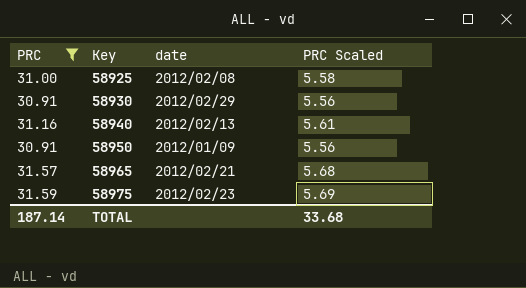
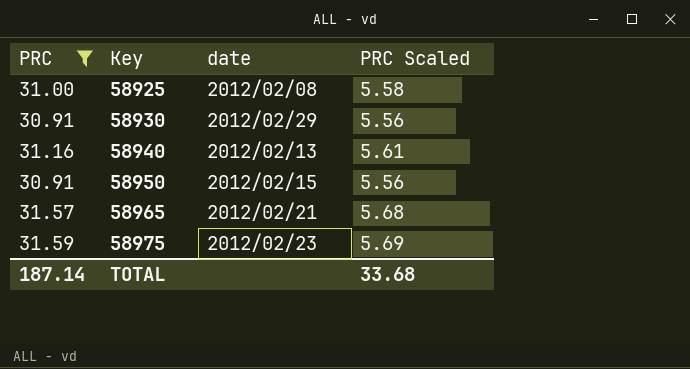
58950 | date: 2012/01/09 -> 2012/02/15

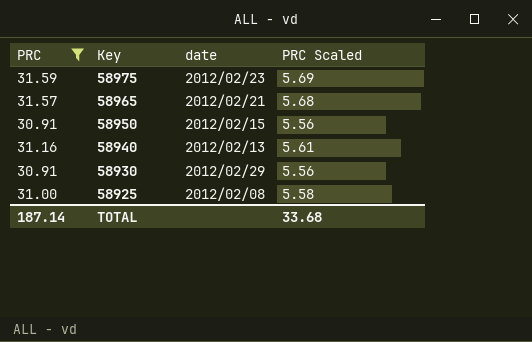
row order: Key ascending -> Key descending

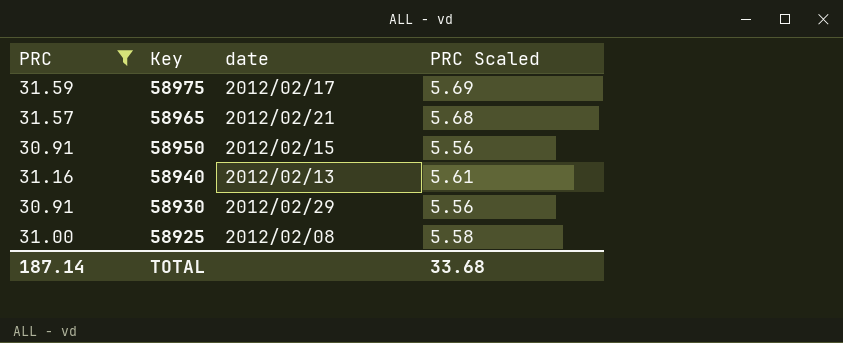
58975 | date: 2012/02/23 -> 2012/02/17

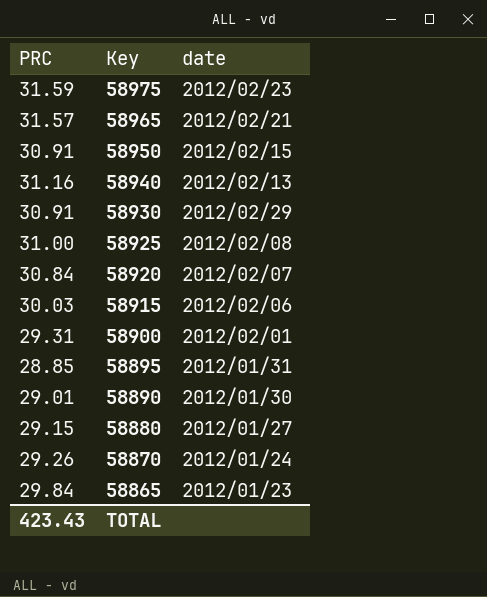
filter: PRC >= 30.91 -> none
column PRC Scaled | formula: [PRC] * 0.18 -> none
58975 | date: 2012/02/17 -> 2012/02/23
TOTAL | PRC: 187.14 -> 423.43

